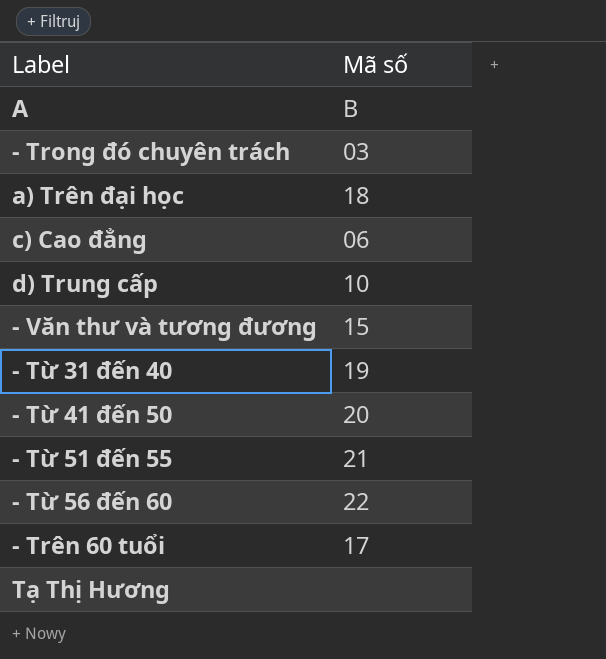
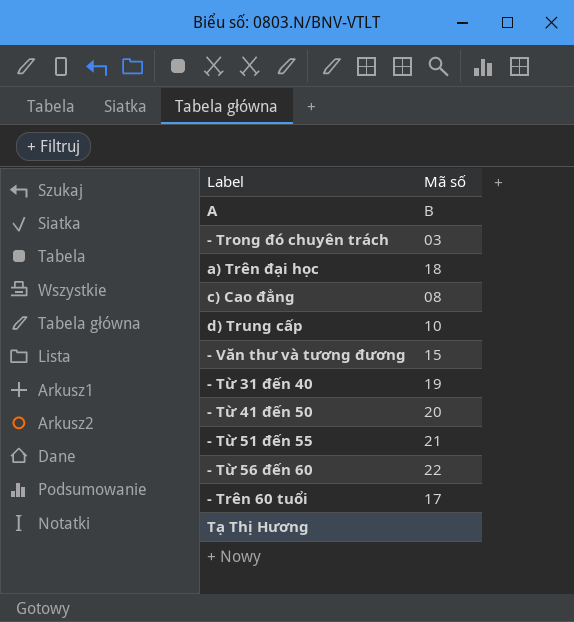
c) Cao đẳng | Mã số: 06 -> 08

